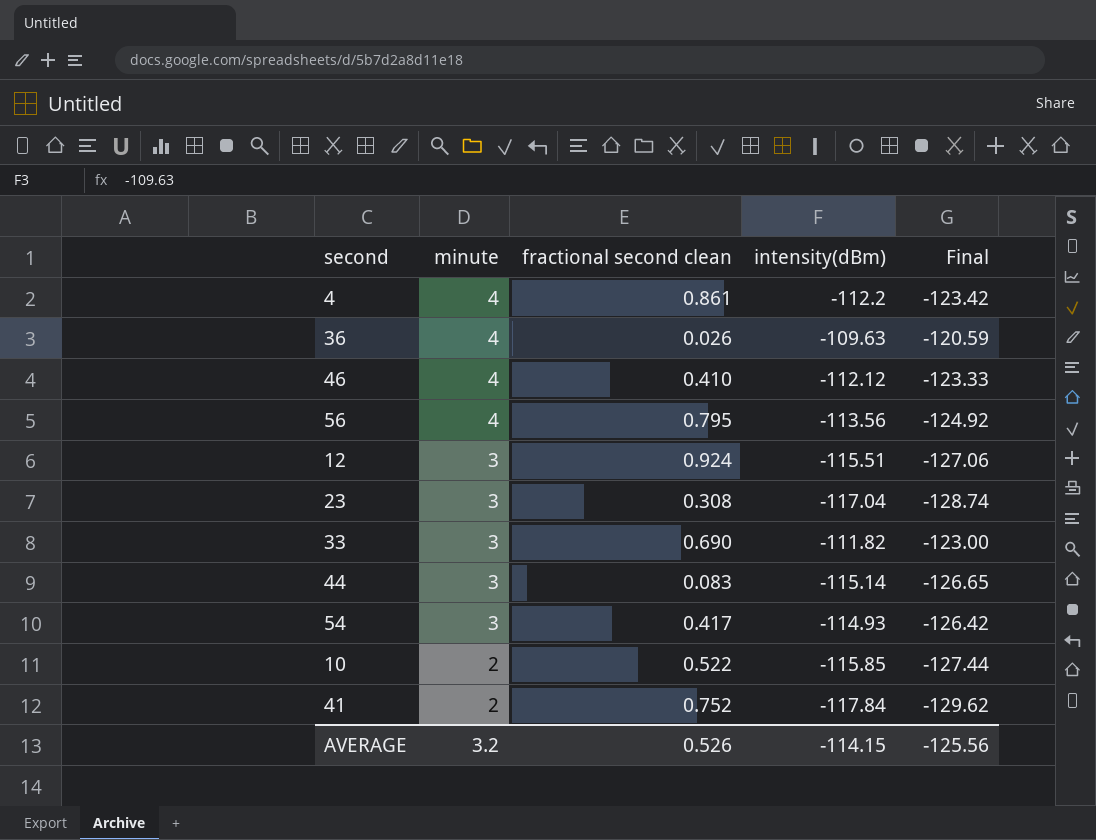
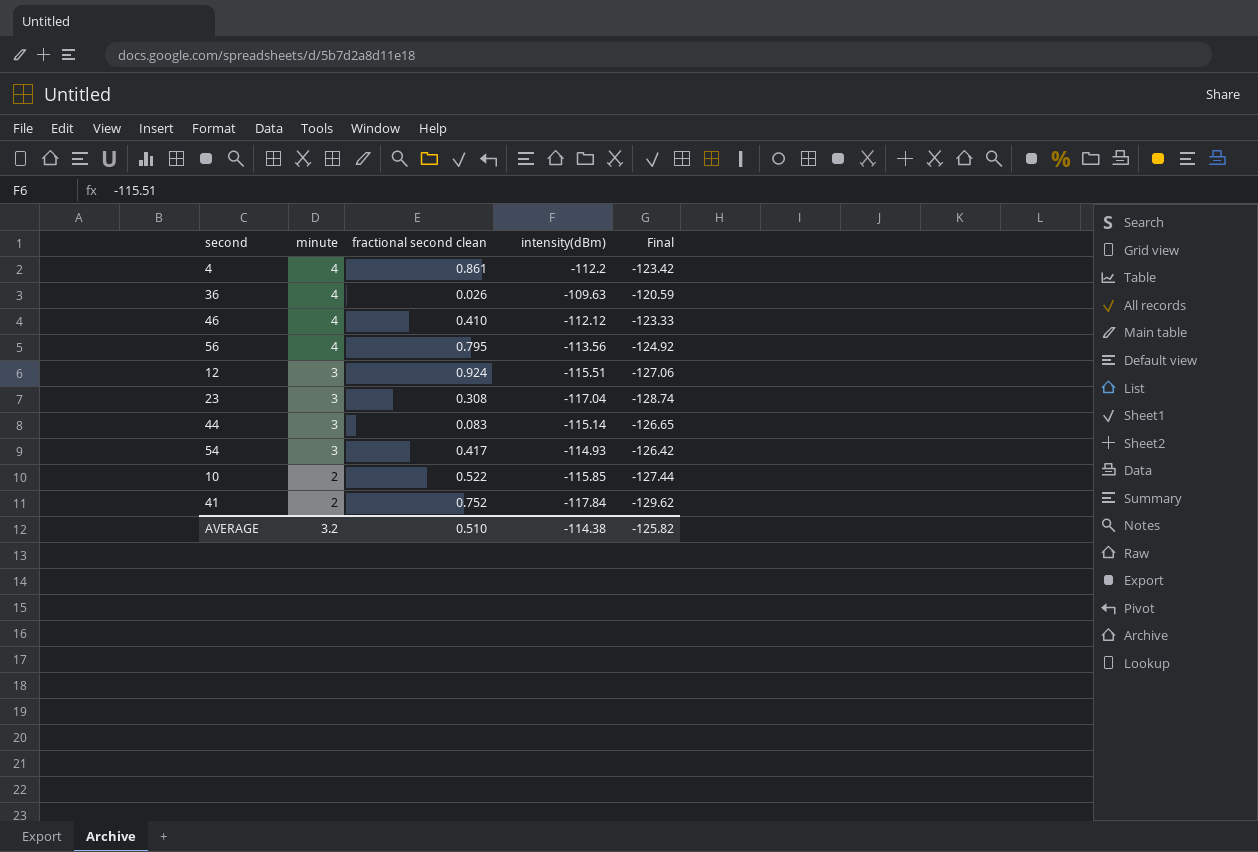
row 33: 3 | 0.690 | -111.82 | -123.00 -> none
AVERAGE | fractional second clean: 0.526 -> 0.510
AVERAGE | intensity(dBm): -114.15 -> -114.38
AVERAGE | Final: -125.56 -> -125.82

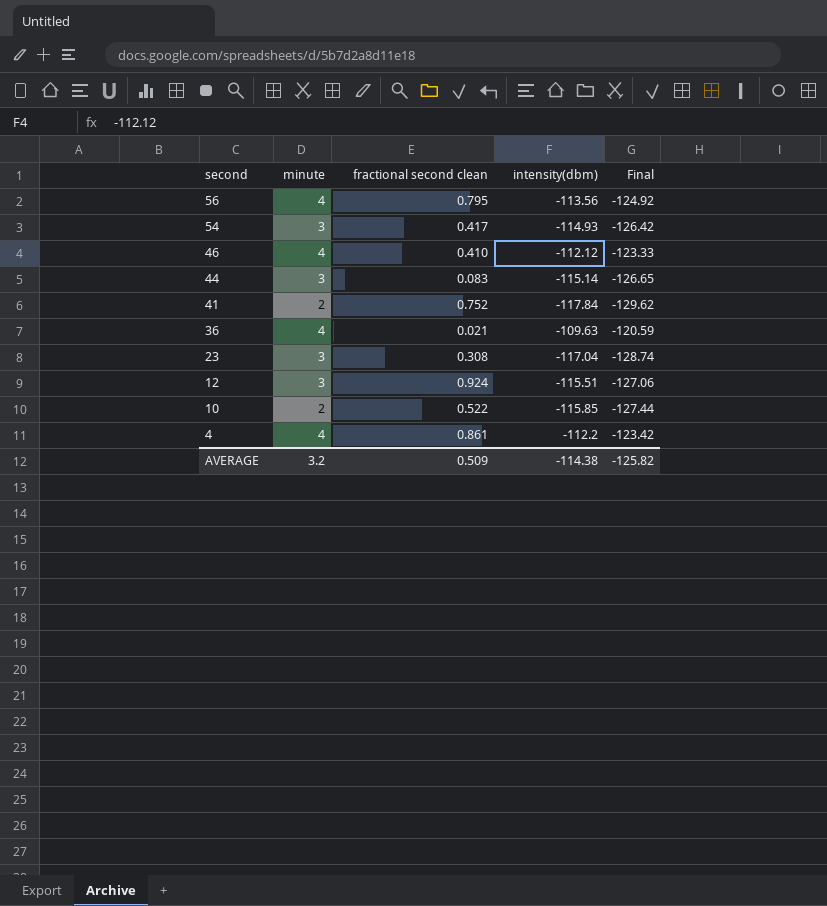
row order: minute descending -> second descending
column name: intensity(dBm) -> intensity(dbm)
36 | fractional second clean: 0.026 -> 0.021
AVERAGE | fractional second clean: 0.510 -> 0.509

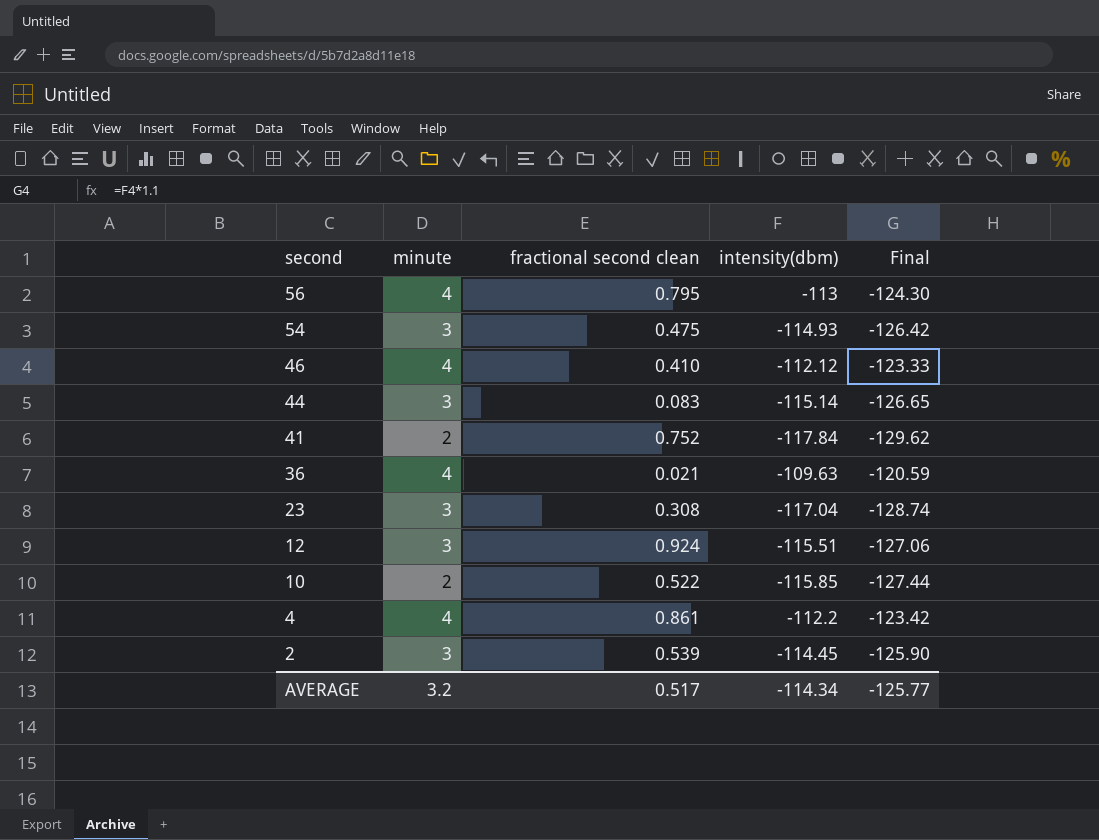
56 | intensity(dbm): -113.56 -> -113
56 | Final: -124.92 -> -124.30
54 | fractional second clean: 0.417 -> 0.475
row 2: none -> 3 | 0.539 | -114.45 | -125.90
AVERAGE | fractional second clean: 0.509 -> 0.517
AVERAGE | intensity(dbm): -114.38 -> -114.34
AVERAGE | Final: -125.82 -> -125.77

